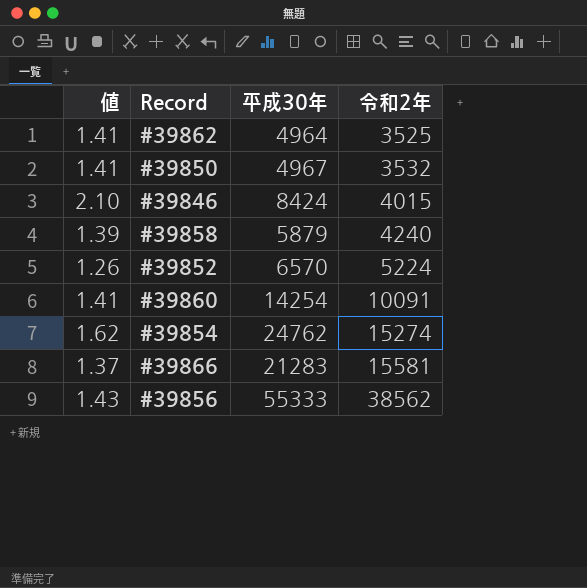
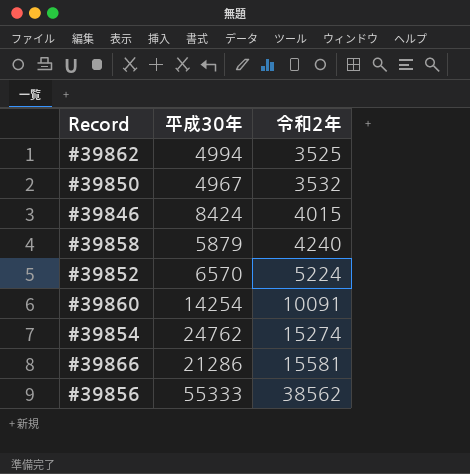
column 値 | formula: [平成30年] / [令和2年] -> none
#39862 | 平成30年: 4964 -> 4994
#39866 | 平成30年: 21283 -> 21286

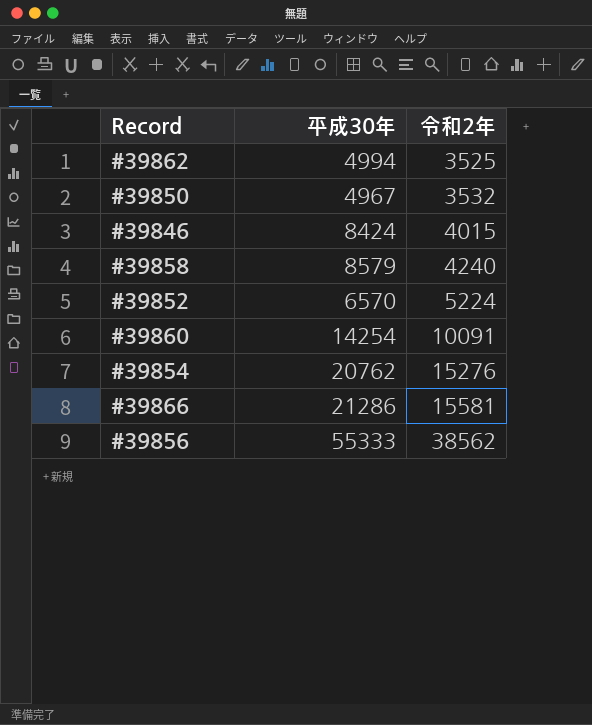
#39858 | 平成30年: 5879 -> 8579
#39854 | 平成30年: 24762 -> 20762
#39854 | 令和2年: 15274 -> 15276

